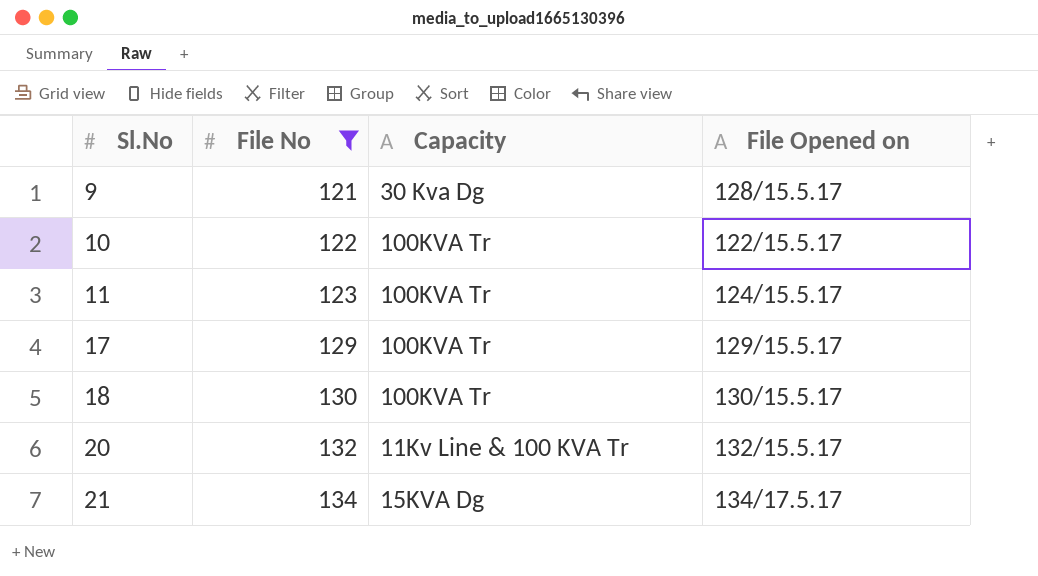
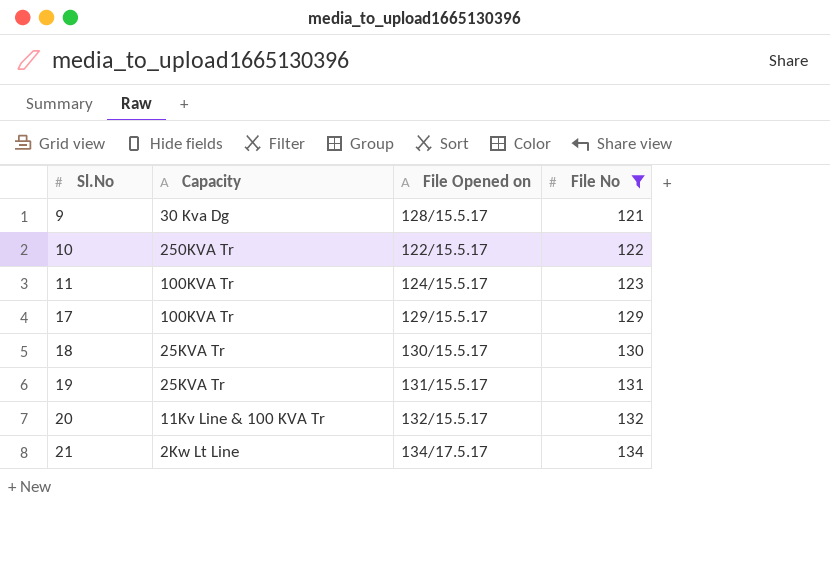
column File No | position: 2 -> 4
10 | Capacity: 100KVA Tr -> 250KVA Tr
18 | Capacity: 100KVA Tr -> 25KVA Tr
row 19: none -> 25KVA Tr | 131/15.5.17 | 131
21 | Capacity: 15KVA Dg -> 2Kw Lt Line

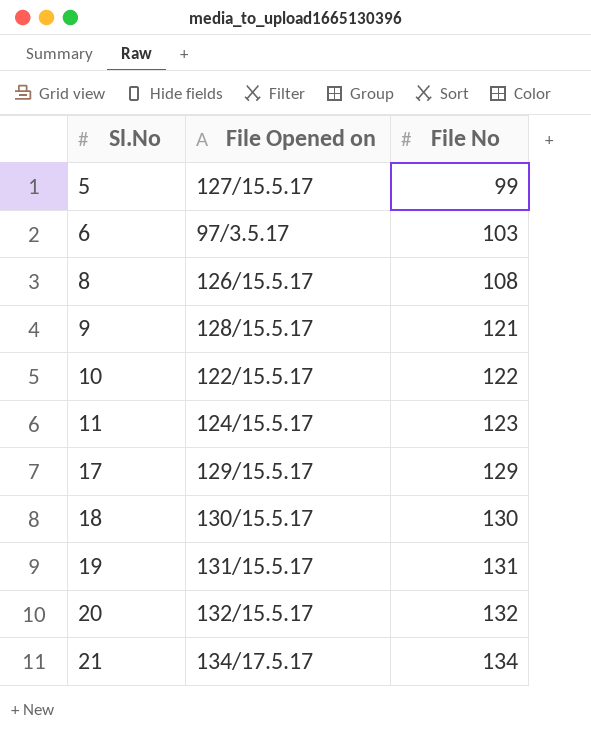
filter: File No >= 121 -> none
column Capacity | position: 2 -> none

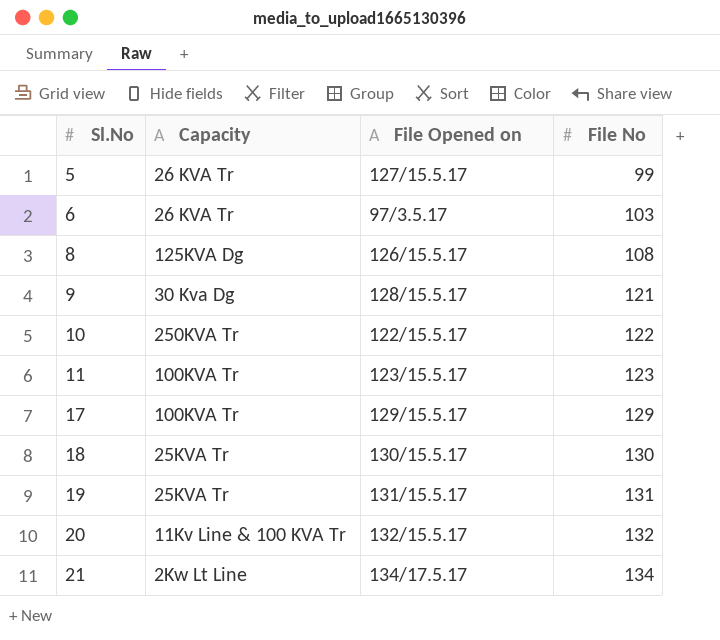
column Capacity | position: none -> 2
11 | File Opened on: 124/15.5.17 -> 123/15.5.17

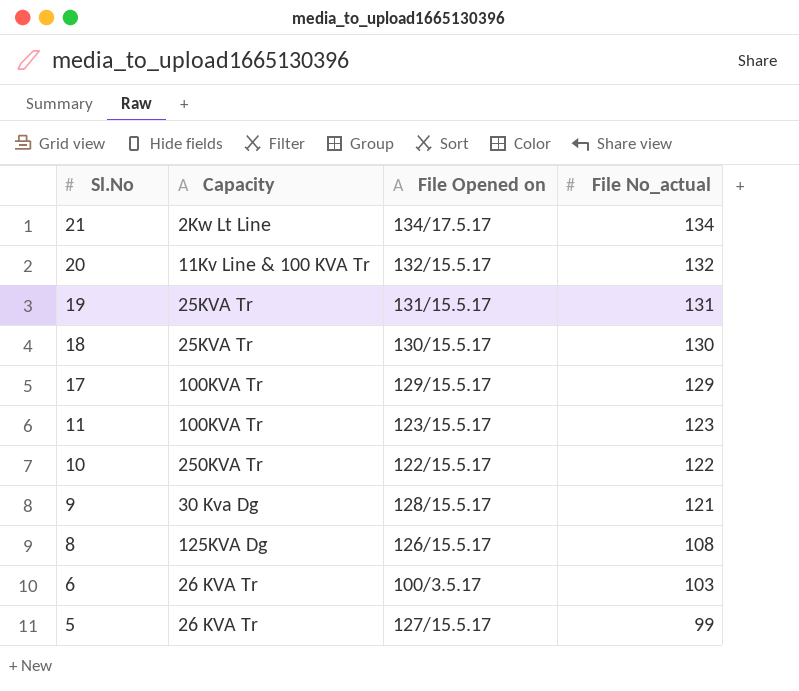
row order: Sl.No ascending -> Sl.No descending
column name: File No -> File No_actual
6 | File Opened on: 97/3.5.17 -> 100/3.5.17

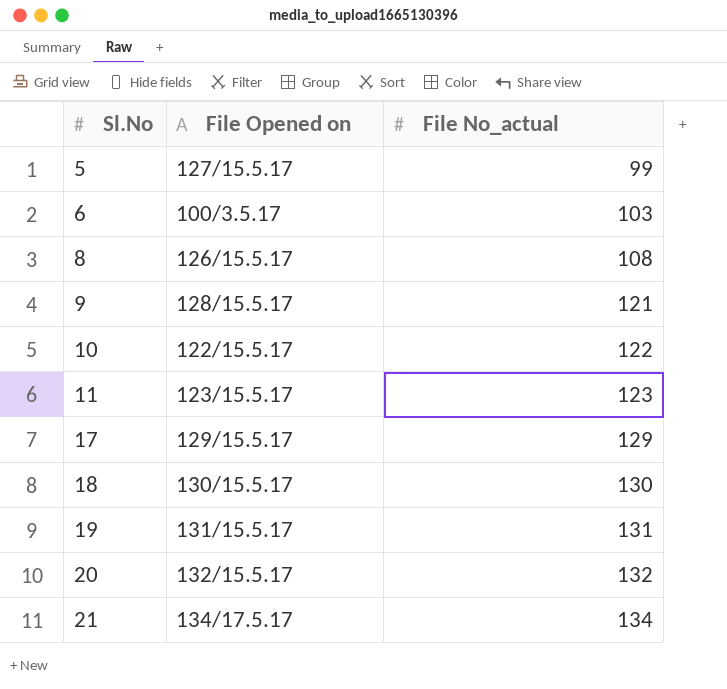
row order: Sl.No descending -> Sl.No ascending
column Capacity | position: 2 -> none

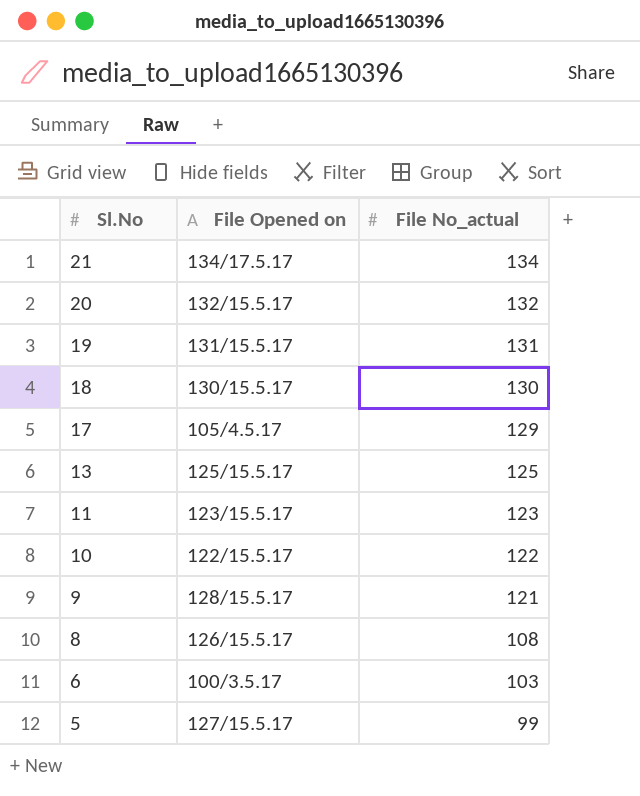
row order: Sl.No ascending -> Sl.No descending
17 | File Opened on: 129/15.5.17 -> 105/4.5.17
row 13: none -> 125/15.5.17 | 125

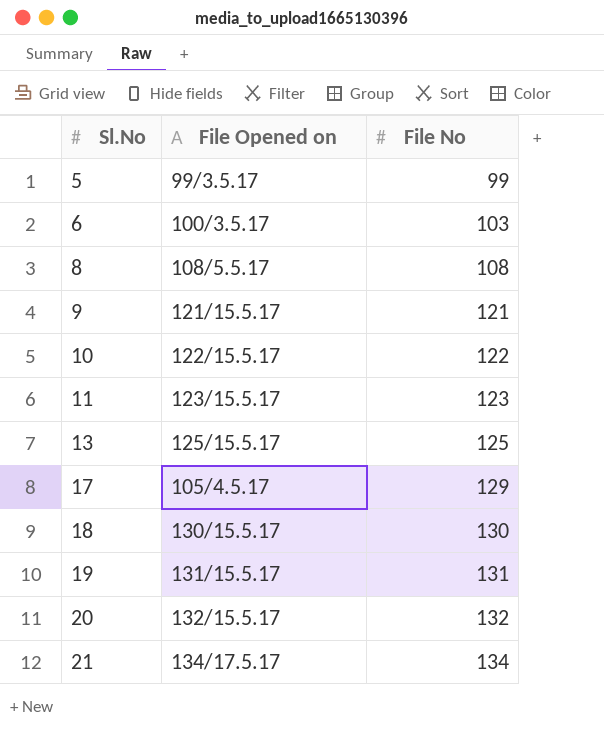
row order: Sl.No descending -> Sl.No ascending
column name: File No_actual -> File No
5 | File Opened on: 127/15.5.17 -> 99/3.5.17
8 | File Opened on: 126/15.5.17 -> 108/5.5.17
9 | File Opened on: 128/15.5.17 -> 121/15.5.17

